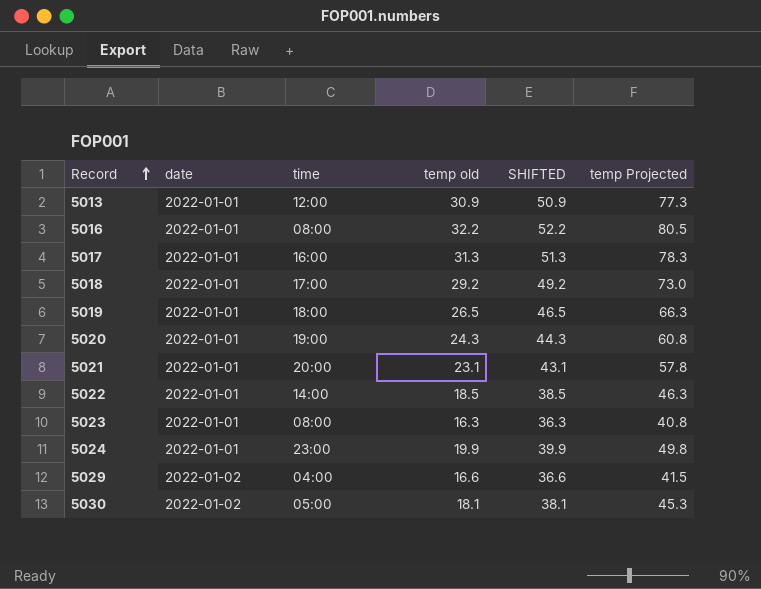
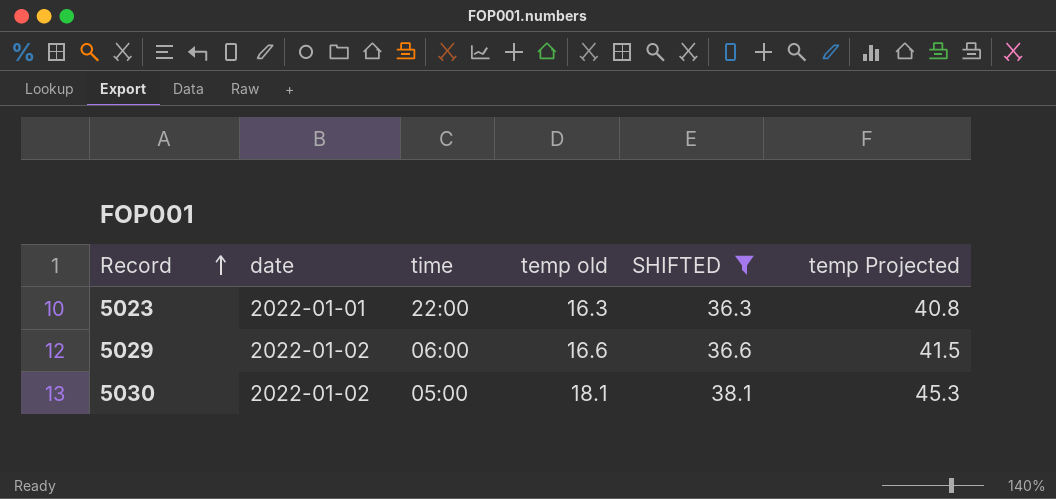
filter: none -> SHIFTED <= 38.1
5023 | time: 08:00 -> 22:00
5029 | time: 04:00 -> 06:00

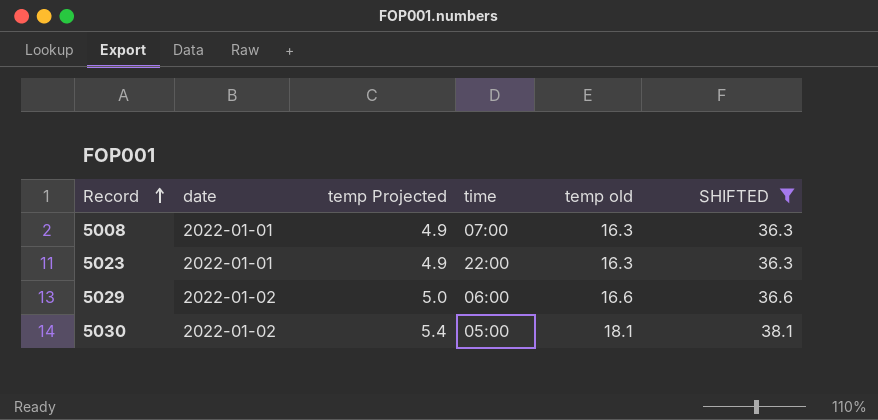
column temp Projected | formula: [temp old] * 2.5 -> [temp old] * 0.3
column temp Projected | position: 6 -> 3
row 5008: none -> 2022-01-01 | 4.9 | 07:00 | 16.3 | 36.3

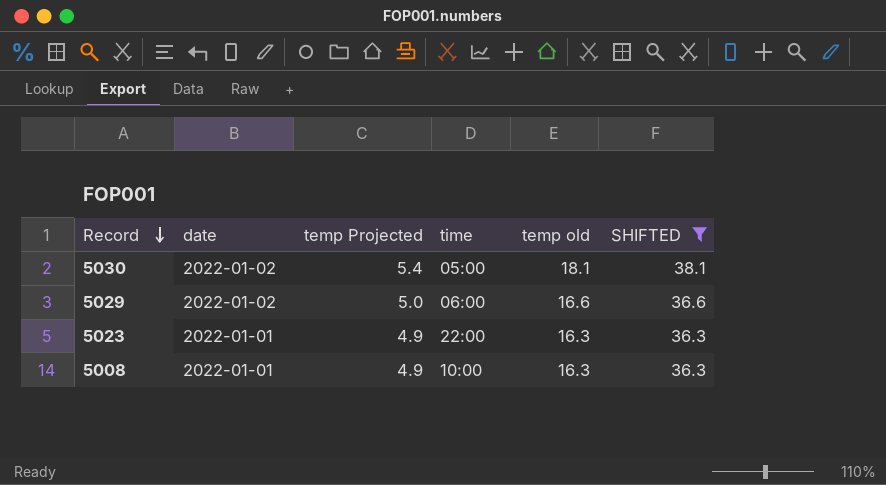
row order: Record ascending -> Record descending
5008 | time: 07:00 -> 10:00

